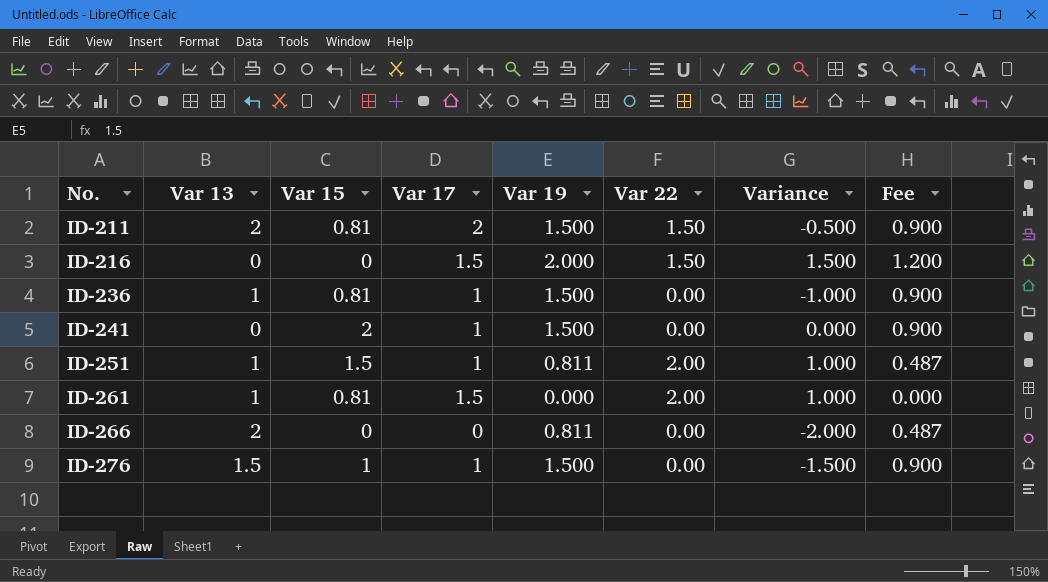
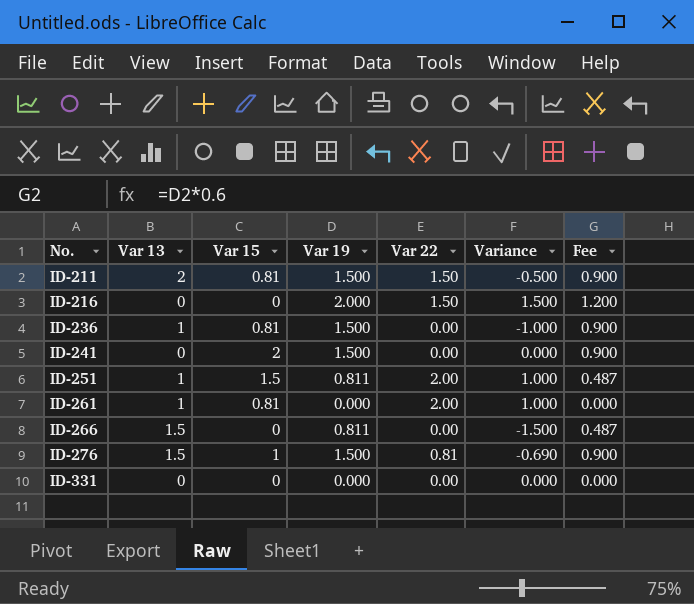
column Var 17 | position: 4 -> none
ID-266 | Var 13: 2 -> 1.5
ID-266 | Variance: -2.000 -> -1.500
ID-276 | Var 22: 0.00 -> 0.81
ID-276 | Variance: -1.500 -> -0.690
row ID-331: none -> 0 | 0 | 0.000 | 0.00 | 0.000 | 0.000

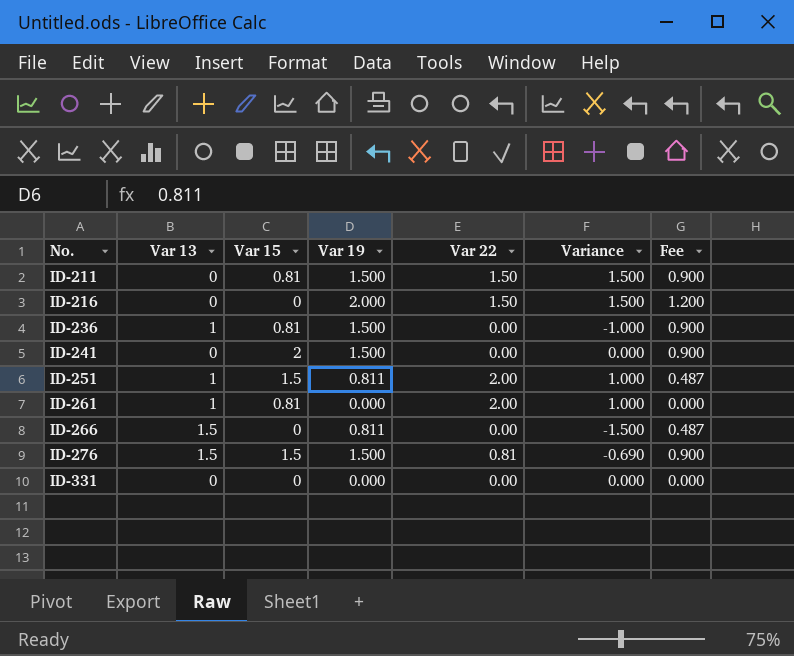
ID-211 | Var 13: 2 -> 0
ID-211 | Variance: -0.500 -> 1.500
ID-276 | Var 15: 1 -> 1.5

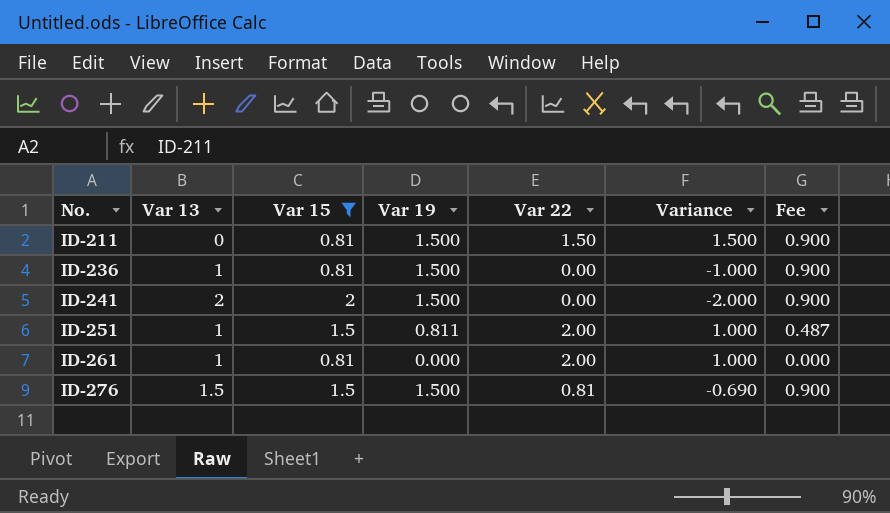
filter: none -> Var 15 != 0
ID-241 | Var 13: 0 -> 2
ID-241 | Variance: 0.000 -> -2.000

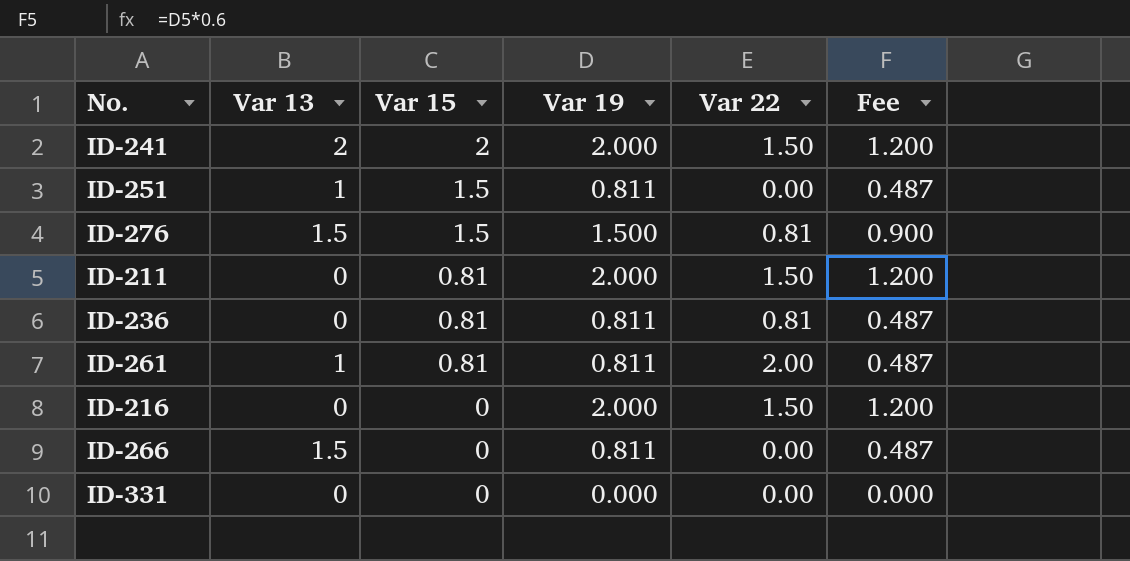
filter: Var 15 != 0 -> none
row order: No. ascending -> Var 15 descending
column Variance | formula: [Var 22] - [Var 13] -> none
ID-241 | Var 19: 1.500 -> 2.000
ID-241 | Var 22: 0.00 -> 1.50
ID-241 | Fee: 0.900 -> 1.200
ID-251 | Var 22: 2.00 -> 0.00
ID-211 | Var 19: 1.500 -> 2.000
ID-211 | Fee: 0.900 -> 1.200
ID-236 | Var 13: 1 -> 0
ID-236 | Var 19: 1.500 -> 0.811
ID-236 | Var 22: 0.00 -> 0.81
ID-236 | Fee: 0.900 -> 0.487
ID-261 | Var 19: 0.000 -> 0.811
ID-261 | Fee: 0.000 -> 0.487

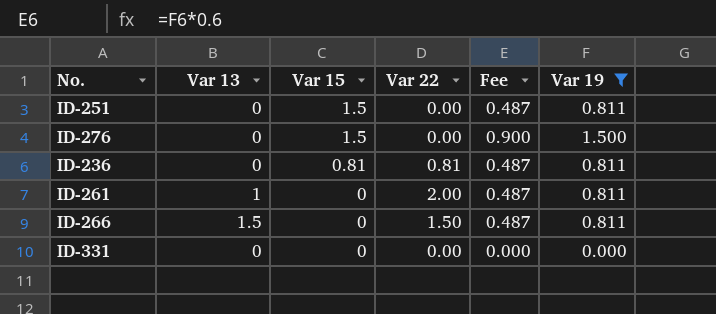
filter: none -> Var 19 != 2.000
column Var 19 | position: 4 -> 6
ID-251 | Var 13: 1 -> 0
ID-276 | Var 13: 1.5 -> 0
ID-276 | Var 22: 0.81 -> 0.00
ID-261 | Var 15: 0.81 -> 0
ID-266 | Var 22: 0.00 -> 1.50

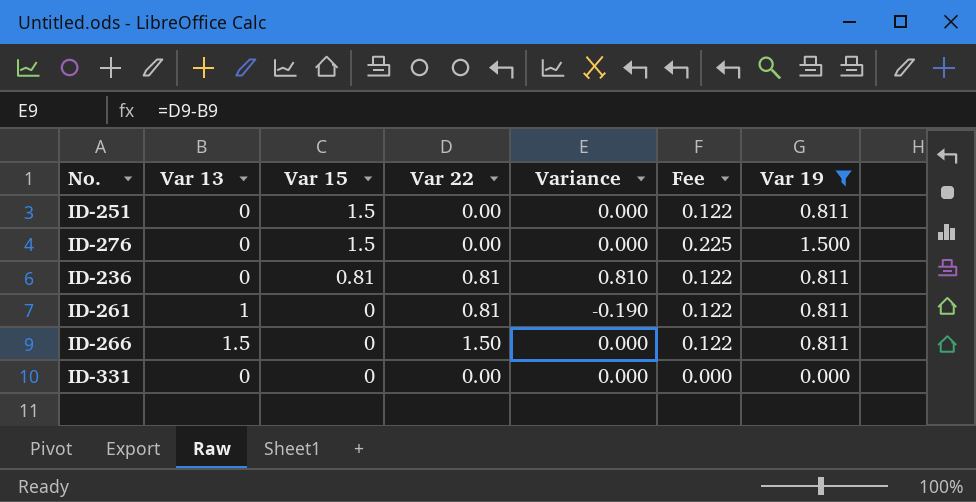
column Variance | formula: none -> [Var 22] - [Var 13]
column Fee | formula: [Var 19] * 0.6 -> [Var 19] * 0.15
ID-261 | Var 22: 2.00 -> 0.81

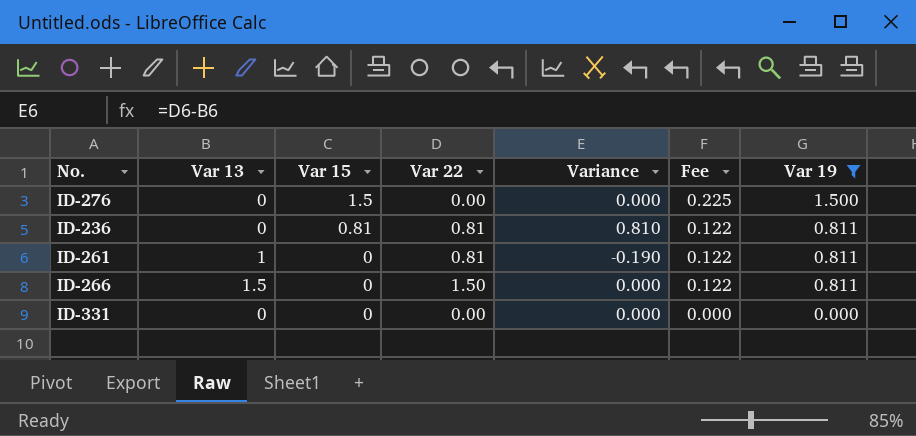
row ID-251: 0 | 1.5 | 0.00 | 0.000 | 0.122 | 0.811 -> none

